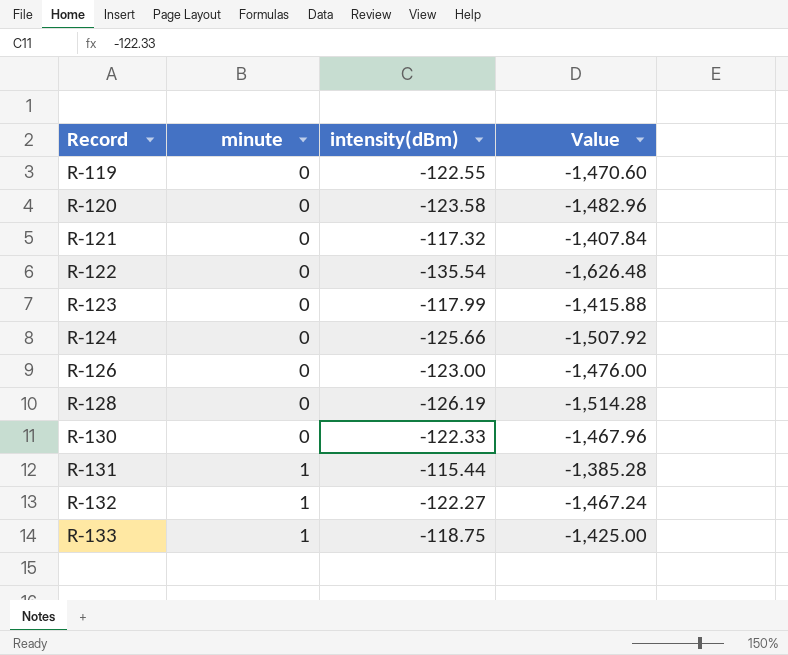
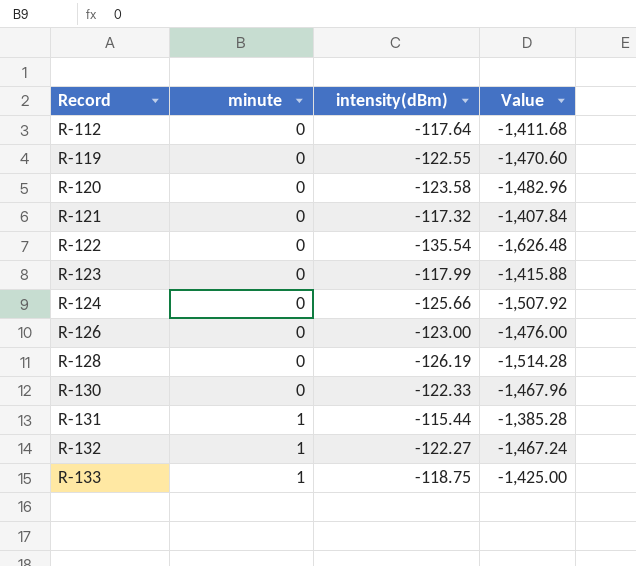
row R-112: none -> 0 | -117.64 | -1,411.68

